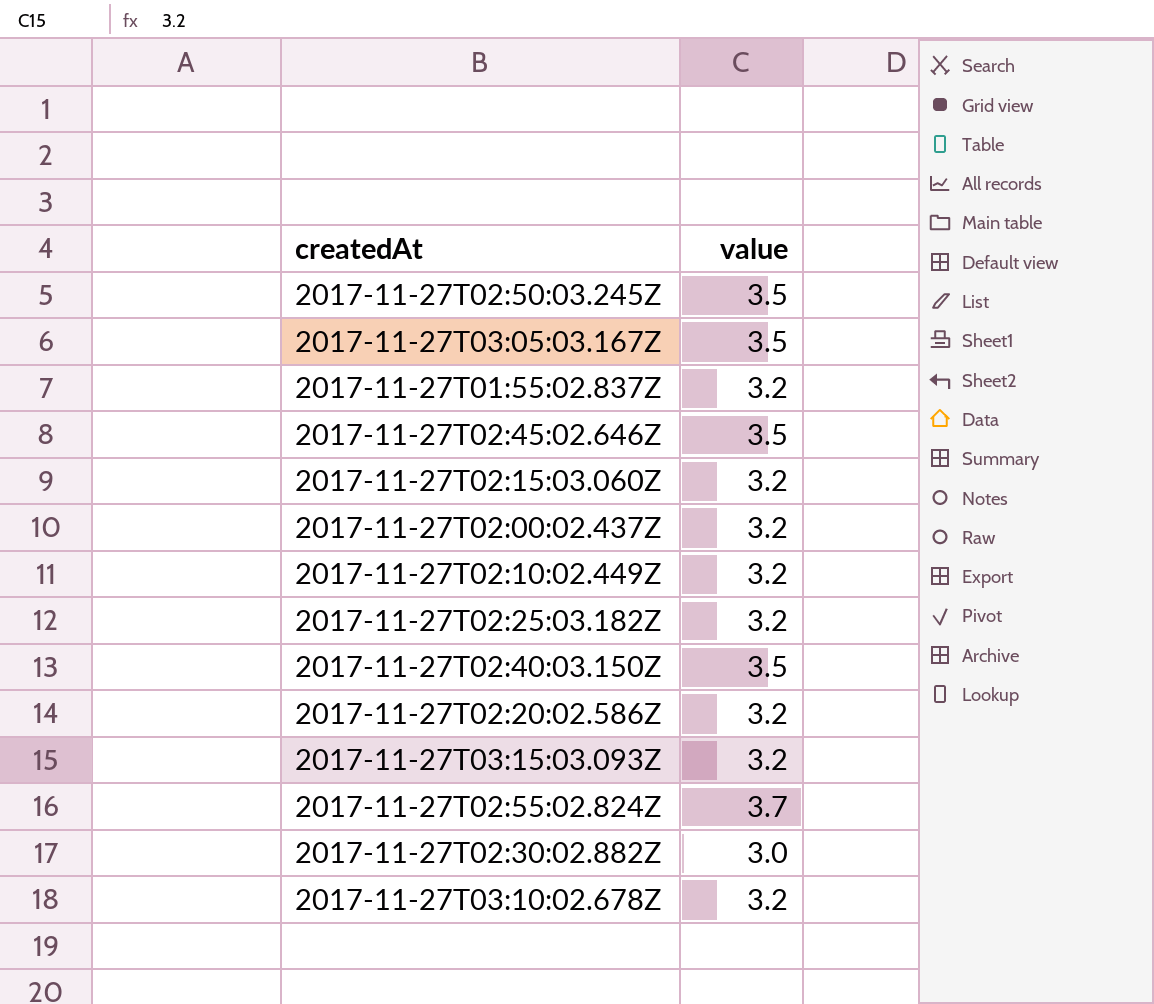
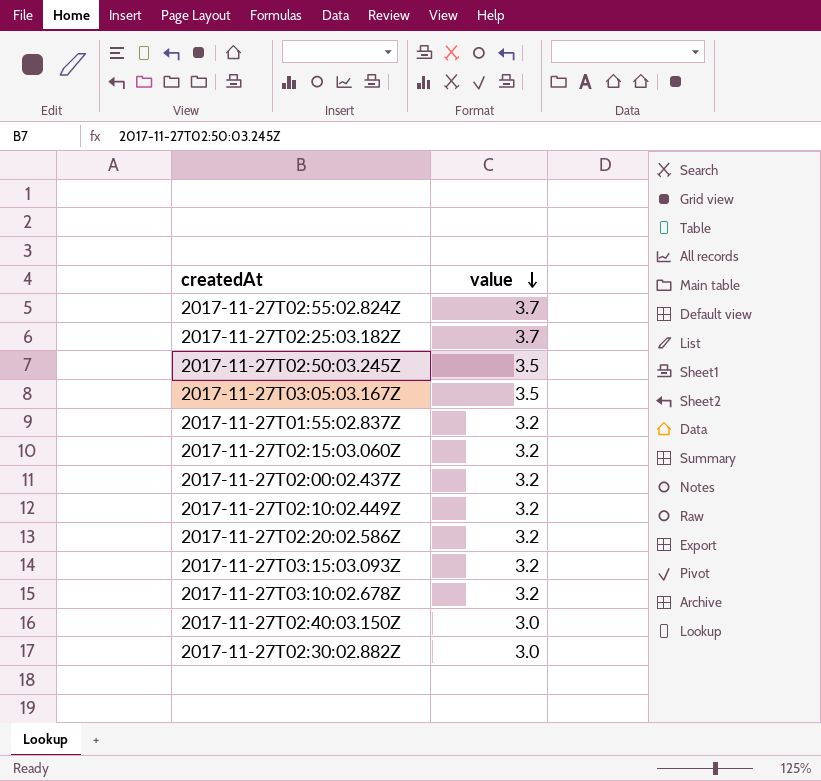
row order: none -> value descending
row 2017-11-27T02:45:02.646Z: 3.5 -> none
2017-11-27T02:25:03.182Z | value: 3.2 -> 3.7
2017-11-27T02:40:03.150Z | value: 3.5 -> 3.0

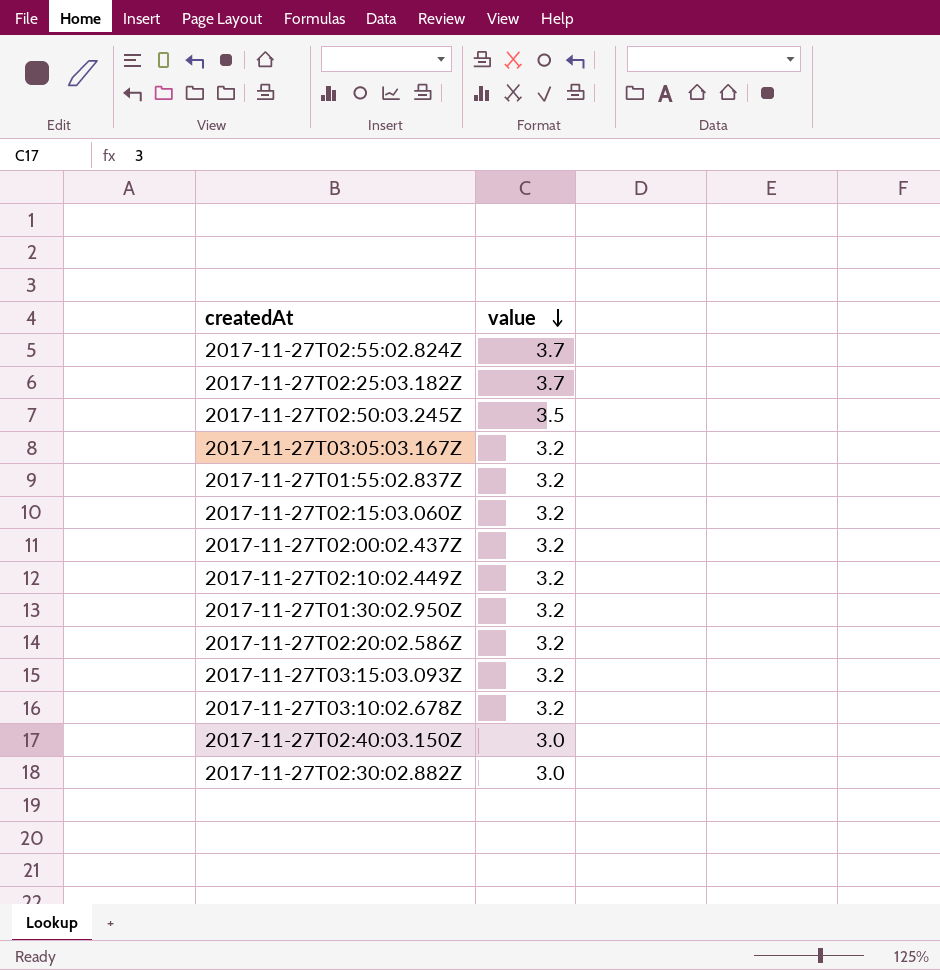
2017-11-27T03:05:03.167Z | value: 3.5 -> 3.2
row 2017-11-27T01:30:02.950Z: none -> 3.2

